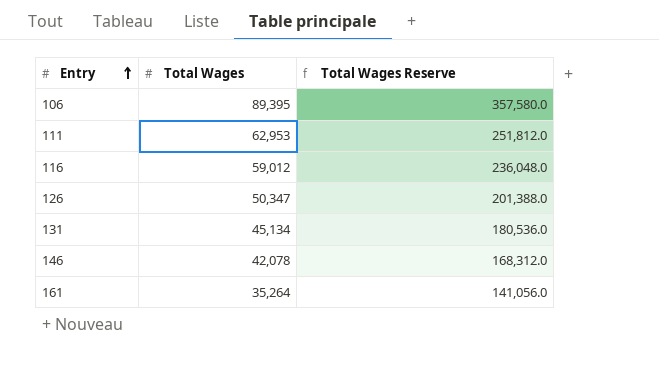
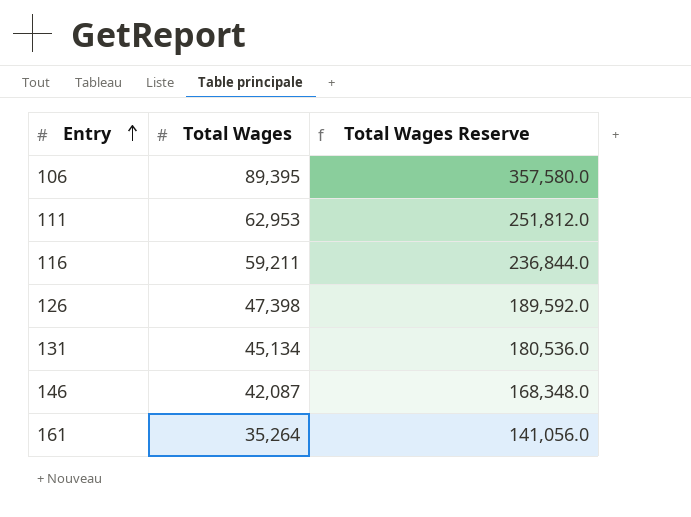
116 | Total Wages: 59,012 -> 59,211
116 | Total Wages Reserve: 236,048.0 -> 236,844.0
126 | Total Wages: 50,347 -> 47,398
126 | Total Wages Reserve: 201,388.0 -> 189,592.0
146 | Total Wages: 42,078 -> 42,087
146 | Total Wages Reserve: 168,312.0 -> 168,348.0

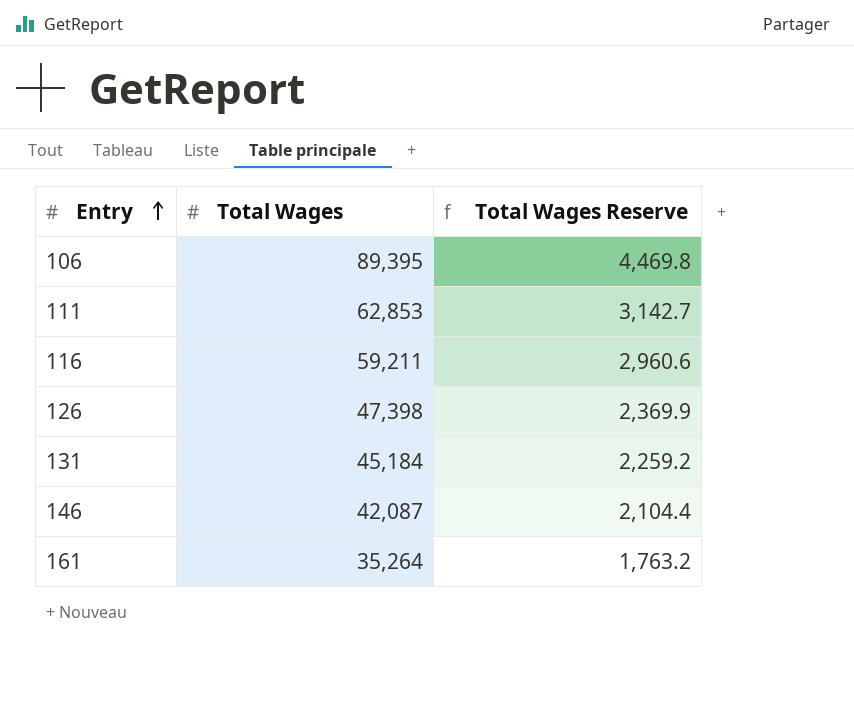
column Total Wages Reserve | formula: [Total Wages] * 4 -> [Total Wages] * 0.05
111 | Total Wages: 62,953 -> 62,853
131 | Total Wages: 45,134 -> 45,184

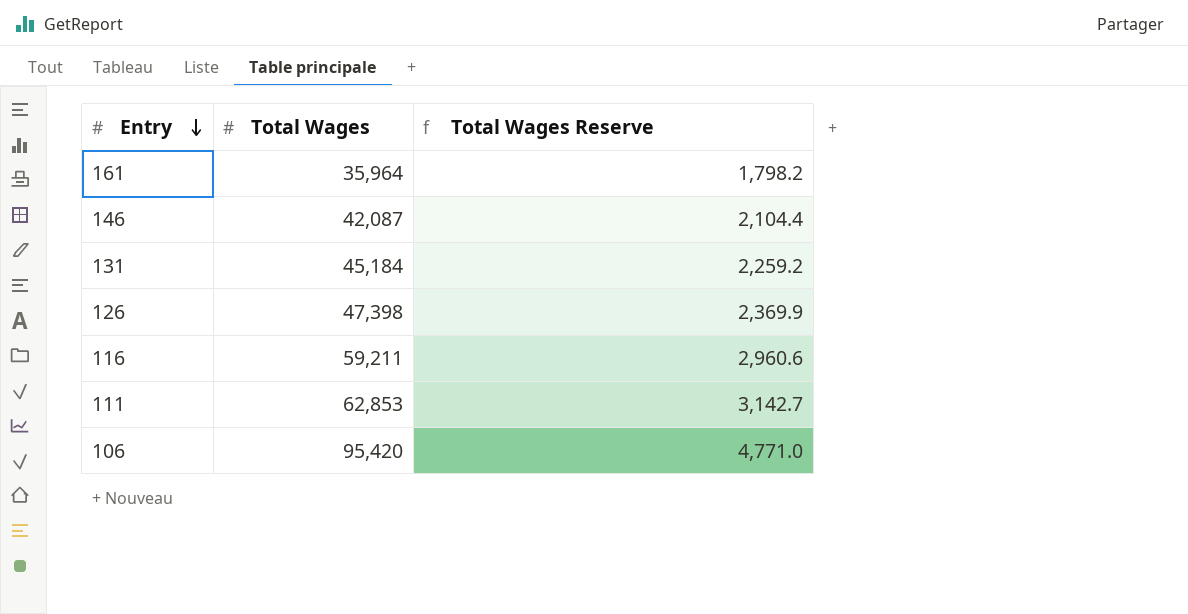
row order: Entry ascending -> Entry descending
161 | Total Wages: 35,264 -> 35,964
161 | Total Wages Reserve: 1,763.2 -> 1,798.2
106 | Total Wages: 89,395 -> 95,420
106 | Total Wages Reserve: 4,469.8 -> 4,771.0

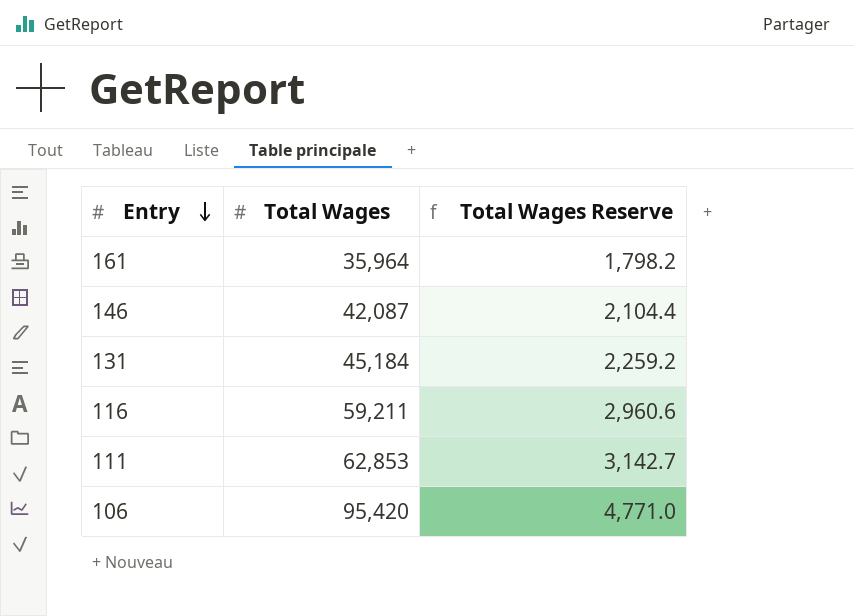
row 126: 47,398 | 2,369.9 -> none

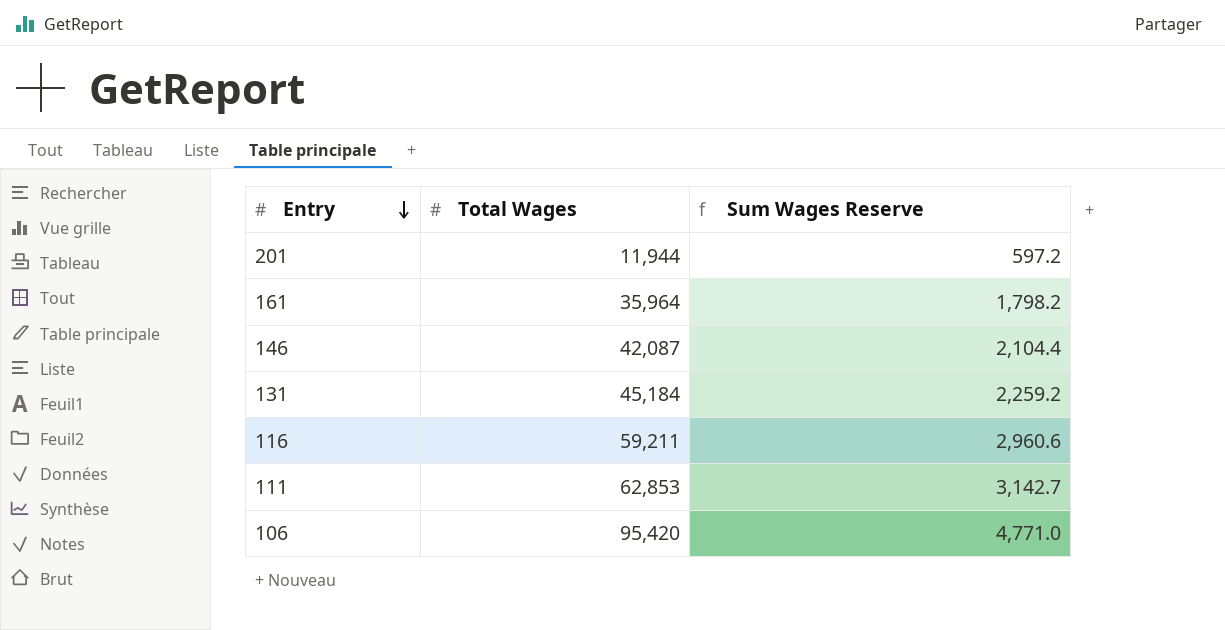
column name: Total Wages Reserve -> Sum Wages Reserve
row 201: none -> 11,944 | 597.2

